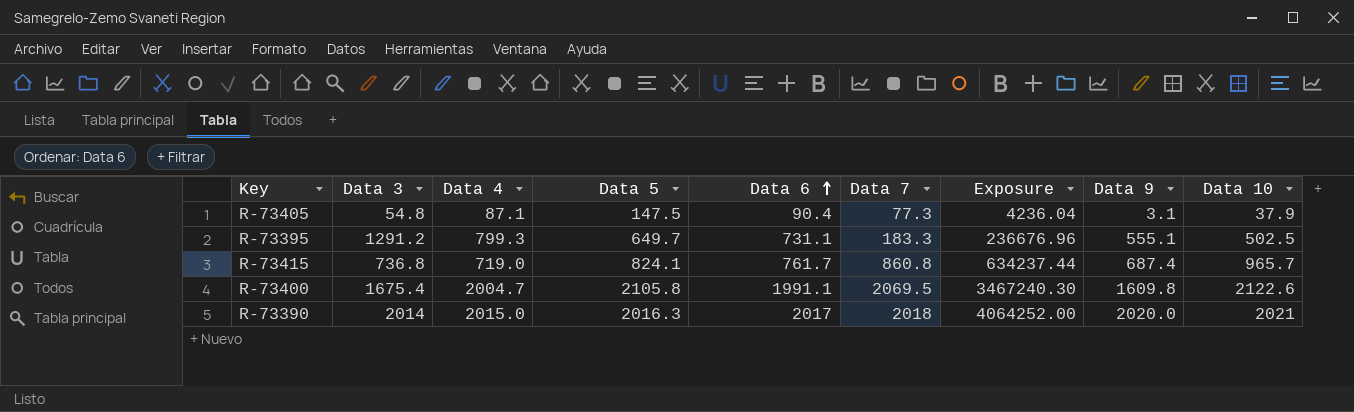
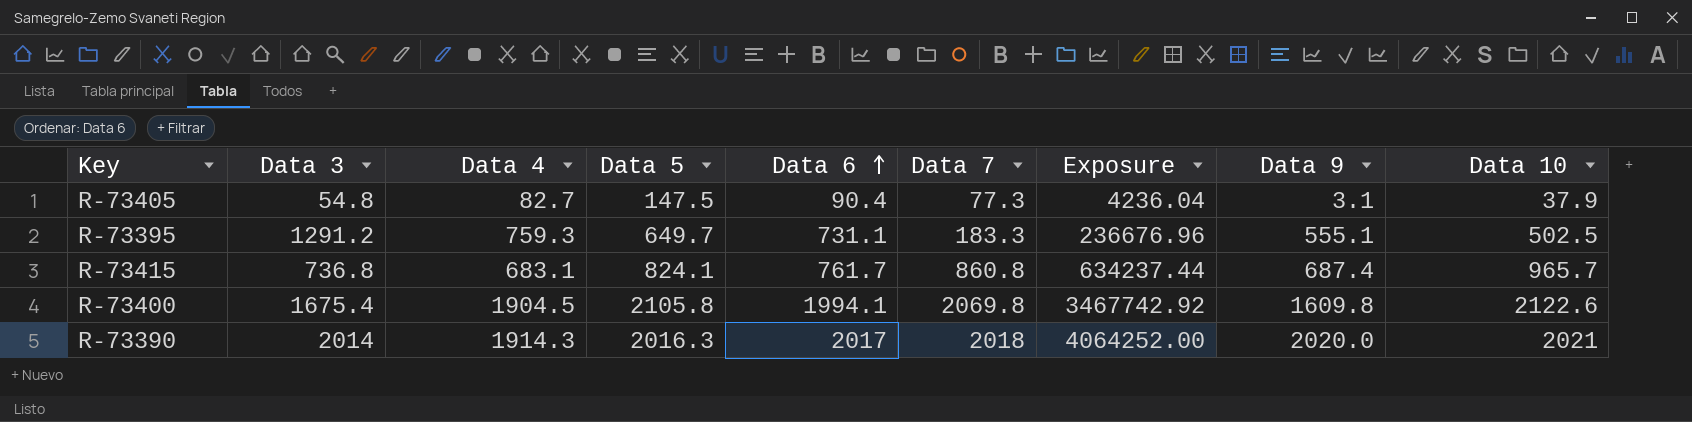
R-73405 | Data 4: 87.1 -> 82.7
R-73395 | Data 4: 799.3 -> 759.3
R-73415 | Data 4: 719.0 -> 683.1
R-73400 | Data 4: 2004.7 -> 1904.5
R-73400 | Data 6: 1991.1 -> 1994.1
R-73400 | Data 7: 2069.5 -> 2069.8
R-73400 | Exposure: 3467240.30 -> 3467742.92
R-73390 | Data 4: 2015.0 -> 1914.3

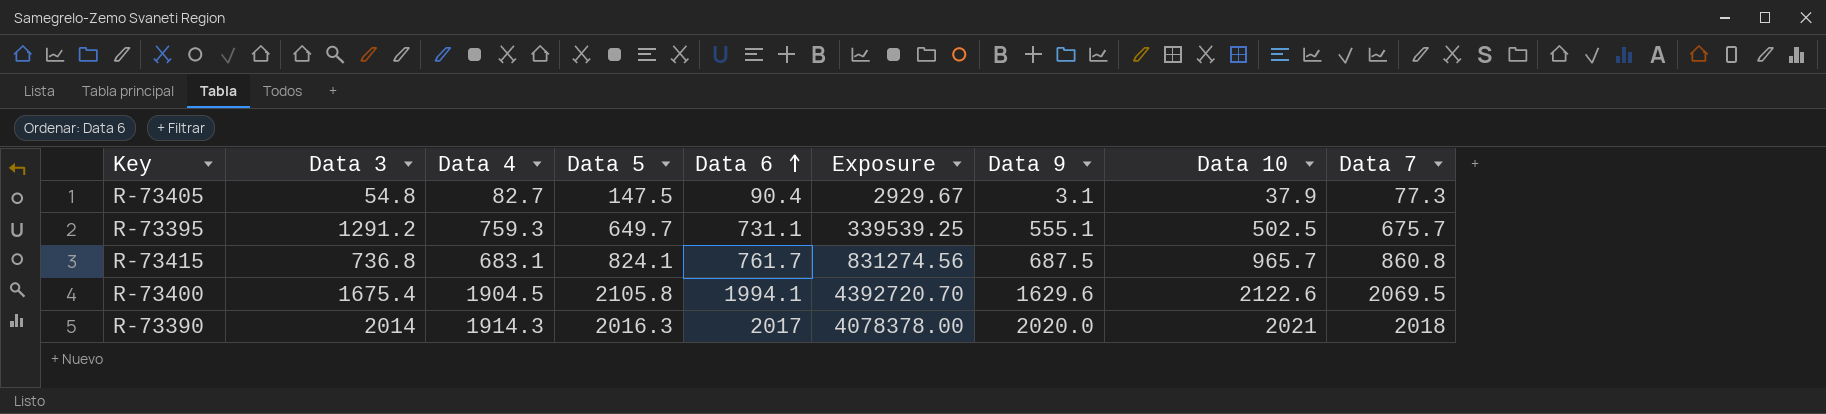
column Exposure | formula: [Data 3] * [Data 7] -> [Data 10] * [Data 7]
column Data 7 | position: 6 -> 9
R-73395 | Data 7: 183.3 -> 675.7
R-73415 | Data 9: 687.4 -> 687.5
R-73400 | Data 9: 1609.8 -> 1629.6
R-73400 | Data 7: 2069.8 -> 2069.5

